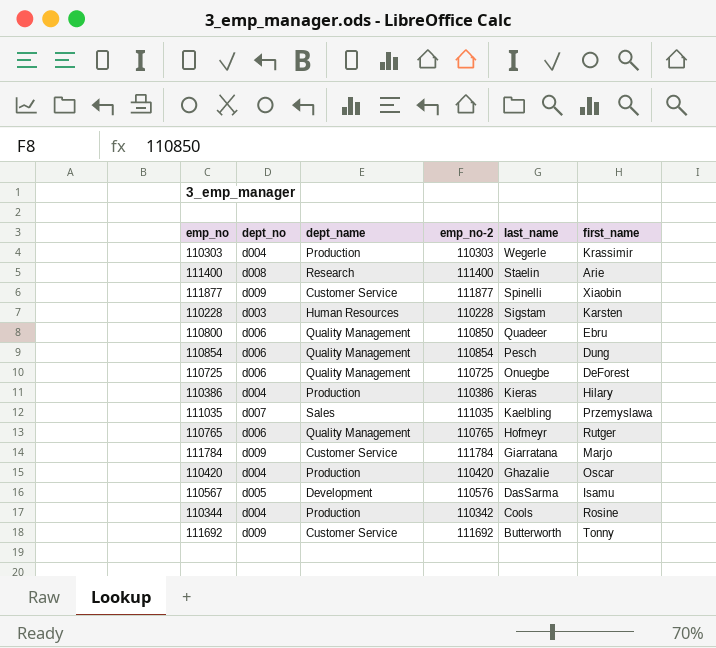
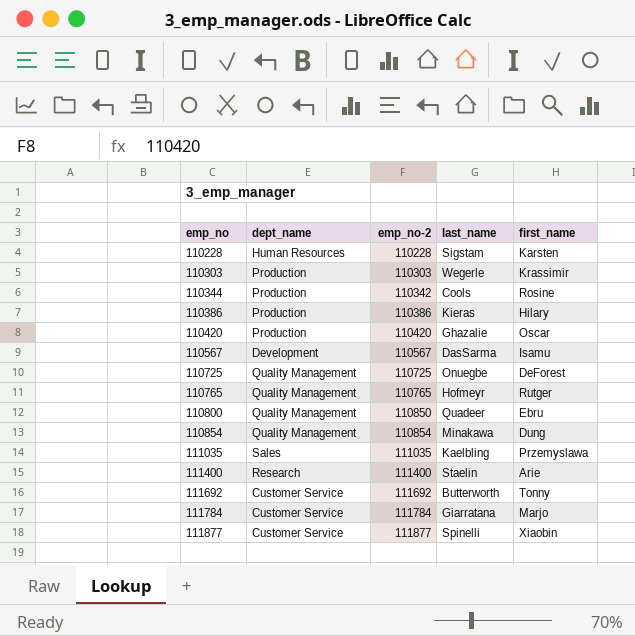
row order: last_name descending -> emp_no ascending
column dept_no | position: 2 -> none
110567 | emp_no-2: 110576 -> 110567
110854 | last_name: Pesch -> Minakawa

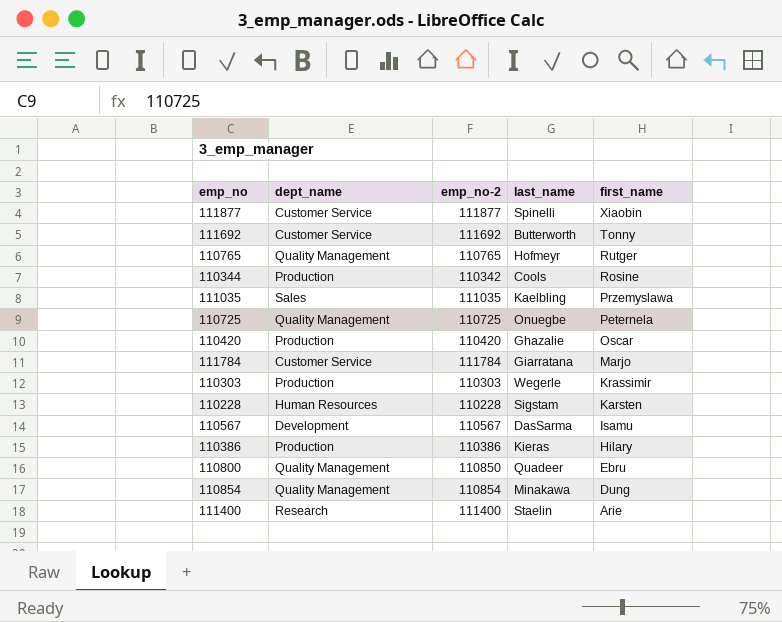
row order: emp_no ascending -> first_name descending
110725 | first_name: DeForest -> Peternela

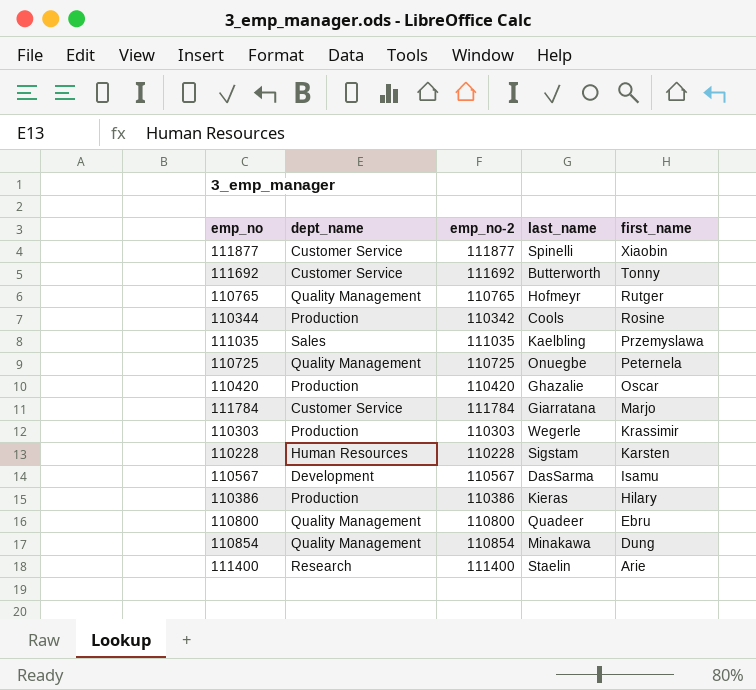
110800 | emp_no-2: 110850 -> 110800

